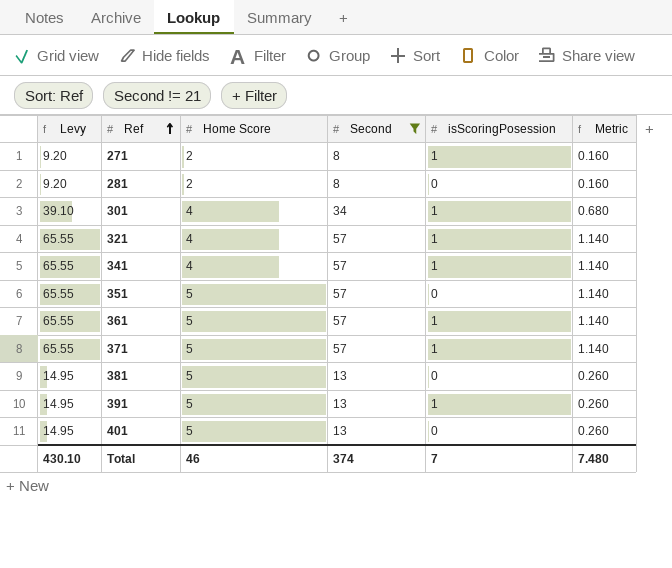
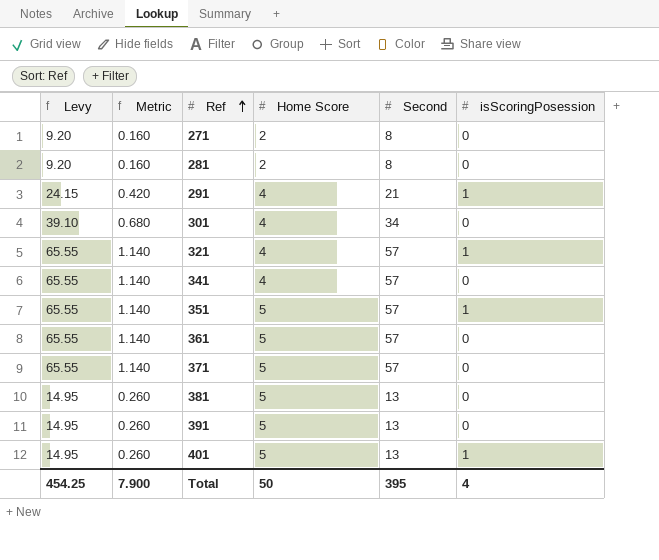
filter: Second != 21 -> none
column Metric | position: 6 -> 2
271 | isScoringPosession: 1 -> 0
301 | isScoringPosession: 1 -> 0
341 | isScoringPosession: 1 -> 0
351 | isScoringPosession: 0 -> 1
361 | isScoringPosession: 1 -> 0
371 | isScoringPosession: 1 -> 0
391 | isScoringPosession: 1 -> 0
401 | isScoringPosession: 0 -> 1
Total | Levy: 430.10 -> 454.25
Total | Metric: 7.480 -> 7.900
Total | Home Score: 46 -> 50
Total | Second: 374 -> 395
Total | isScoringPosession: 7 -> 4

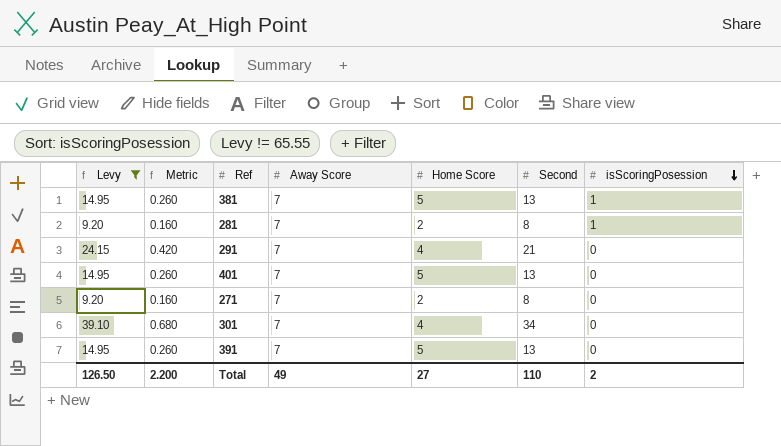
filter: none -> Levy != 65.55
row order: Ref ascending -> isScoringPosession descending
column Away Score | position: none -> 4
381 | isScoringPosession: 0 -> 1
281 | isScoringPosession: 0 -> 1
291 | isScoringPosession: 1 -> 0
401 | isScoringPosession: 1 -> 0
Total | Levy: 454.25 -> 126.50
Total | Metric: 7.900 -> 2.200
Total | Home Score: 50 -> 27
Total | Second: 395 -> 110
Total | isScoringPosession: 4 -> 2

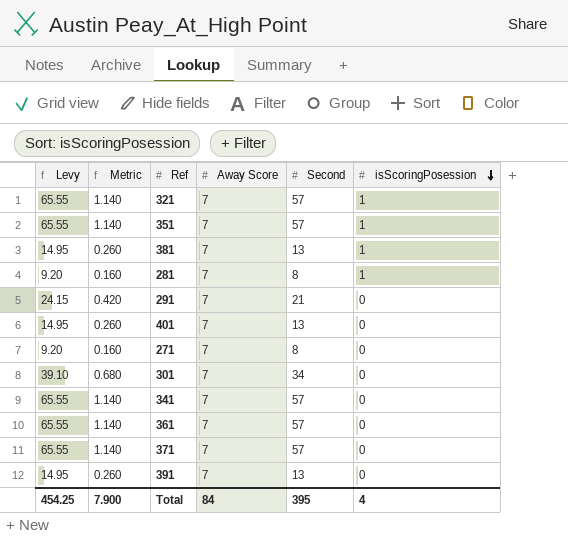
filter: Levy != 65.55 -> none
column Home Score | position: 5 -> none
Total | Levy: 126.50 -> 454.25
Total | Metric: 2.200 -> 7.900
Total | Away Score: 49 -> 84
Total | Second: 110 -> 395
Total | isScoringPosession: 2 -> 4

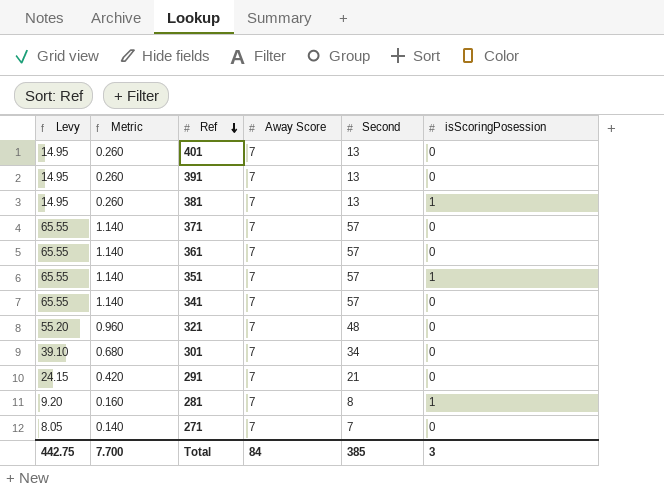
row order: isScoringPosession descending -> Ref descending
321 | Levy: 65.55 -> 55.20
321 | Metric: 1.140 -> 0.960
321 | Second: 57 -> 48
321 | isScoringPosession: 1 -> 0
271 | Levy: 9.20 -> 8.05
271 | Metric: 0.160 -> 0.140
271 | Second: 8 -> 7
Total | Levy: 454.25 -> 442.75
Total | Metric: 7.900 -> 7.700
Total | Second: 395 -> 385
Total | isScoringPosession: 4 -> 3

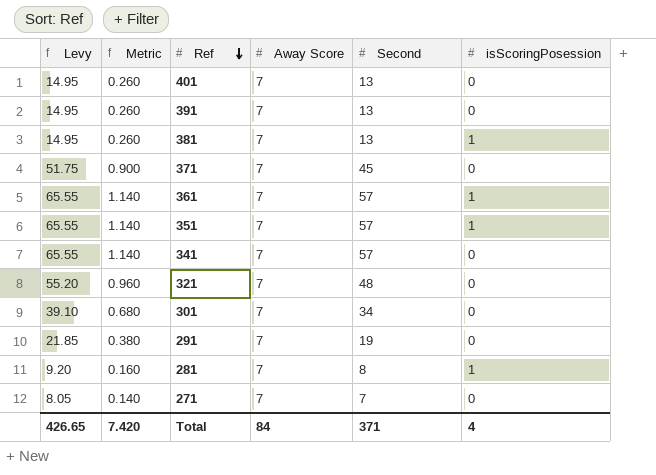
371 | Levy: 65.55 -> 51.75
371 | Metric: 1.140 -> 0.900
371 | Second: 57 -> 45
361 | isScoringPosession: 0 -> 1
291 | Levy: 24.15 -> 21.85
291 | Metric: 0.420 -> 0.380
291 | Second: 21 -> 19
Total | Levy: 442.75 -> 426.65
Total | Metric: 7.700 -> 7.420
Total | Second: 385 -> 371
Total | isScoringPosession: 3 -> 4

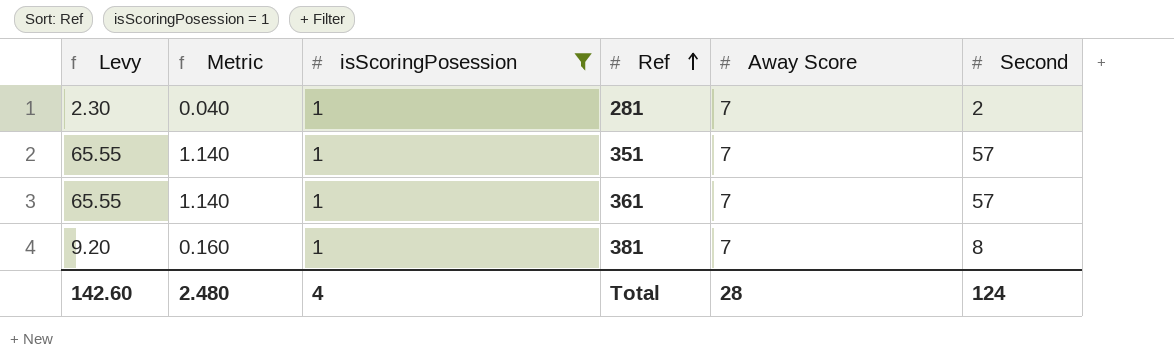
filter: none -> isScoringPosession = 1
row order: Ref descending -> Ref ascending
column isScoringPosession | position: 6 -> 3
281 | Levy: 9.20 -> 2.30
281 | Metric: 0.160 -> 0.040
281 | Second: 8 -> 2
381 | Levy: 14.95 -> 9.20
381 | Metric: 0.260 -> 0.160
381 | Second: 13 -> 8
Total | Levy: 426.65 -> 142.60
Total | Metric: 7.420 -> 2.480
Total | Away Score: 84 -> 28
Total | Second: 371 -> 124

